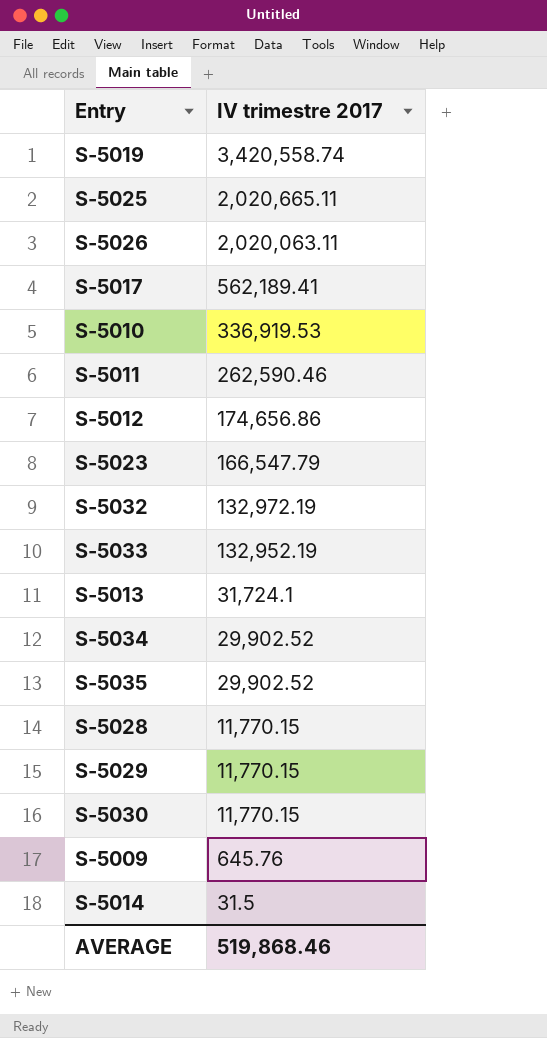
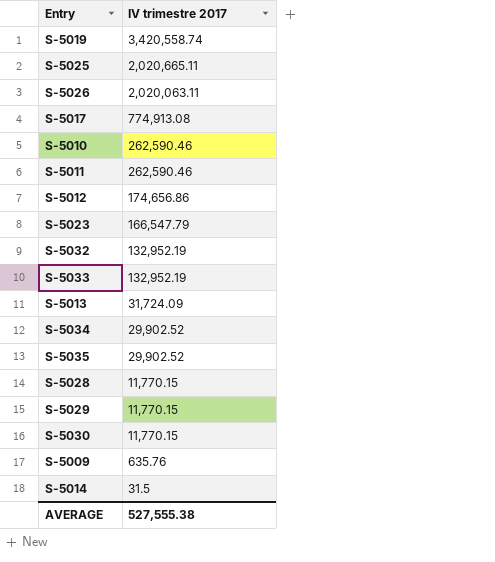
S-5017 | IV trimestre 2017: 562,189.41 -> 774,913.08
S-5010 | IV trimestre 2017: 336,919.53 -> 262,590.46
S-5032 | IV trimestre 2017: 132,972.19 -> 132,952.19
S-5013 | IV trimestre 2017: 31,724.1 -> 31,724.09
S-5009 | IV trimestre 2017: 645.76 -> 635.76
AVERAGE | IV trimestre 2017: 519,868.46 -> 527,555.38

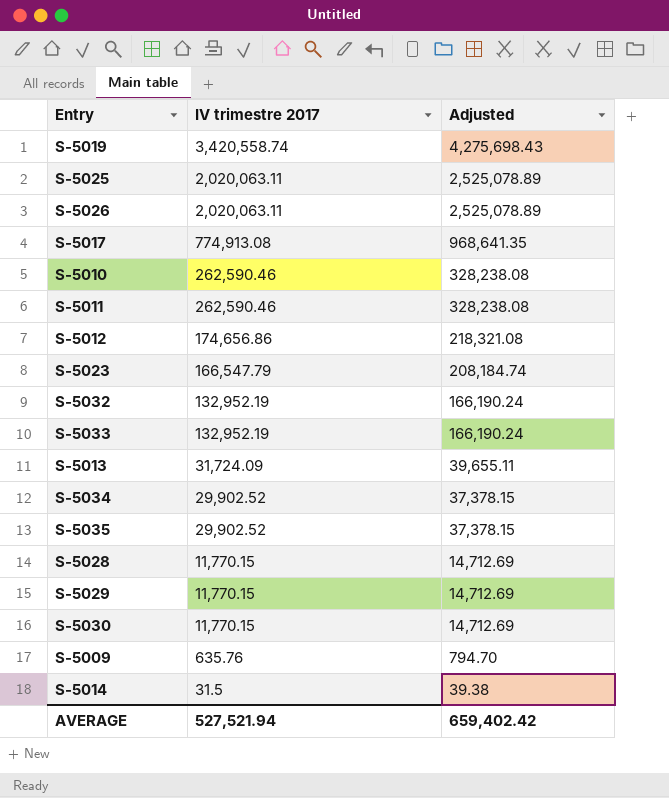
column Adjusted | formula: none -> [IV trimestre 2017] * 1.25
S-5025 | IV trimestre 2017: 2,020,665.11 -> 2,020,063.11
AVERAGE | IV trimestre 2017: 527,555.38 -> 527,521.94

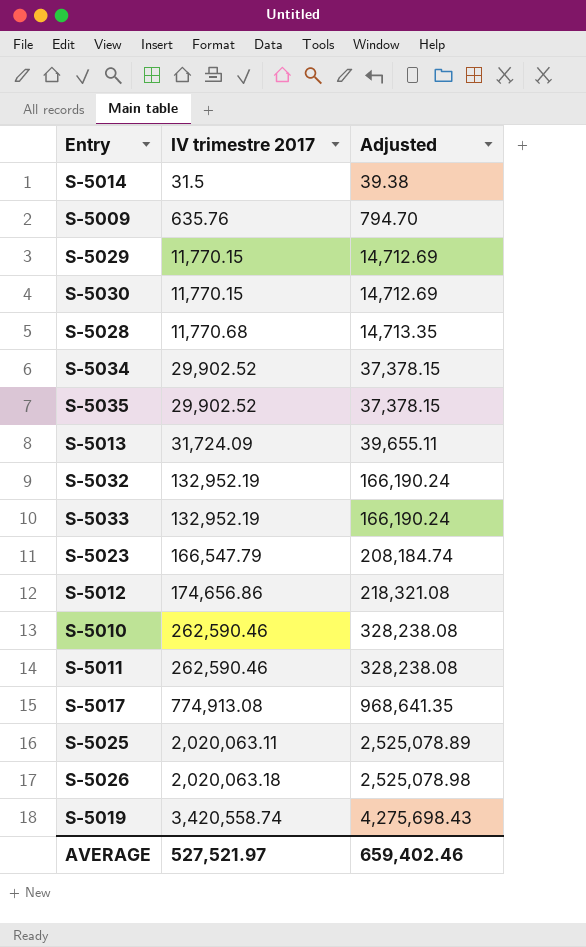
row order: IV trimestre 2017 descending -> IV trimestre 2017 ascending
S-5028 | IV trimestre 2017: 11,770.15 -> 11,770.68
S-5028 | Adjusted: 14,712.69 -> 14,713.35
S-5026 | IV trimestre 2017: 2,020,063.11 -> 2,020,063.18
S-5026 | Adjusted: 2,525,078.89 -> 2,525,078.98
AVERAGE | IV trimestre 2017: 527,521.94 -> 527,521.97
AVERAGE | Adjusted: 659,402.42 -> 659,402.46

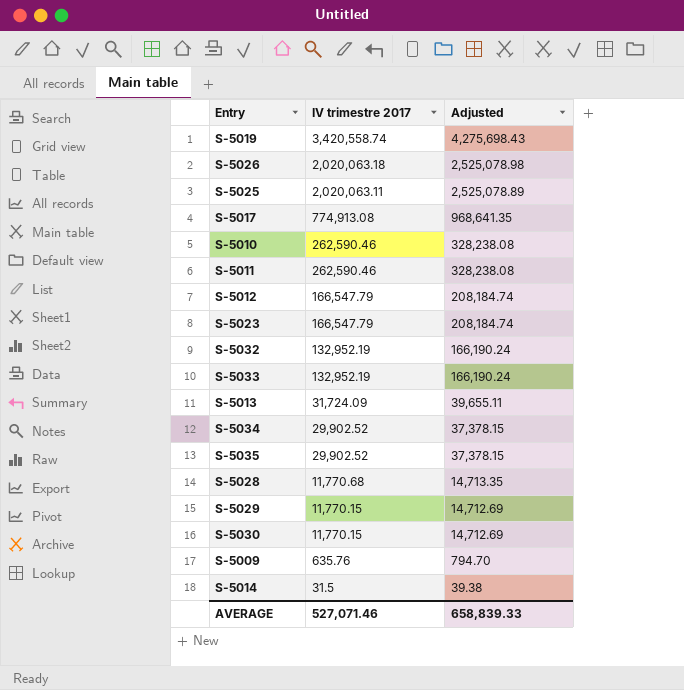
row order: IV trimestre 2017 ascending -> IV trimestre 2017 descending
S-5012 | IV trimestre 2017: 174,656.86 -> 166,547.79
S-5012 | Adjusted: 218,321.08 -> 208,184.74
AVERAGE | IV trimestre 2017: 527,521.97 -> 527,071.46
AVERAGE | Adjusted: 659,402.46 -> 658,839.33

